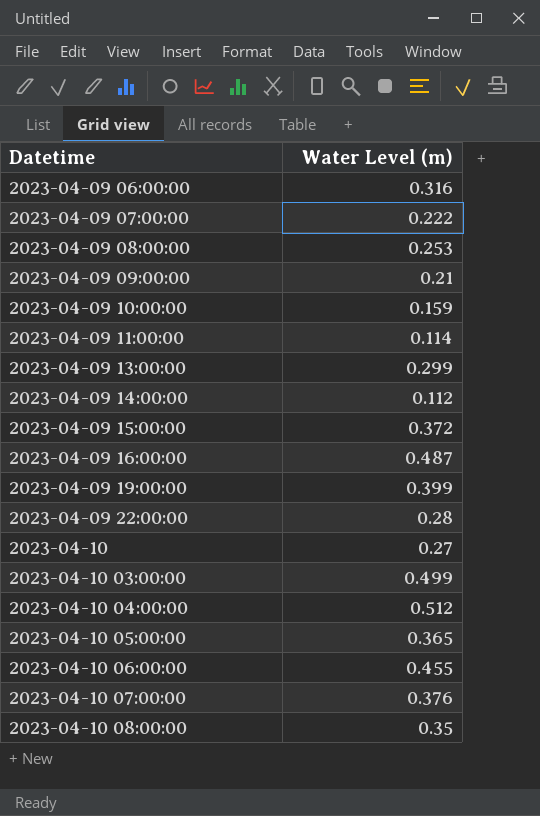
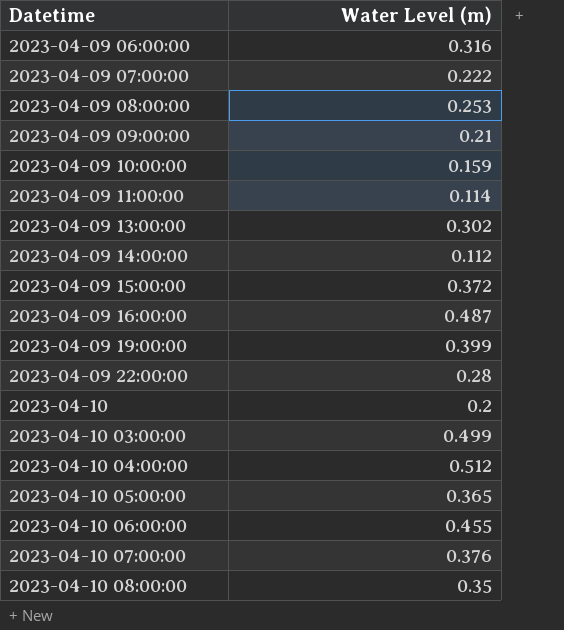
2023-04-09 13:00:00 | Water Level (m): 0.299 -> 0.302
2023-04-10 | Water Level (m): 0.27 -> 0.2

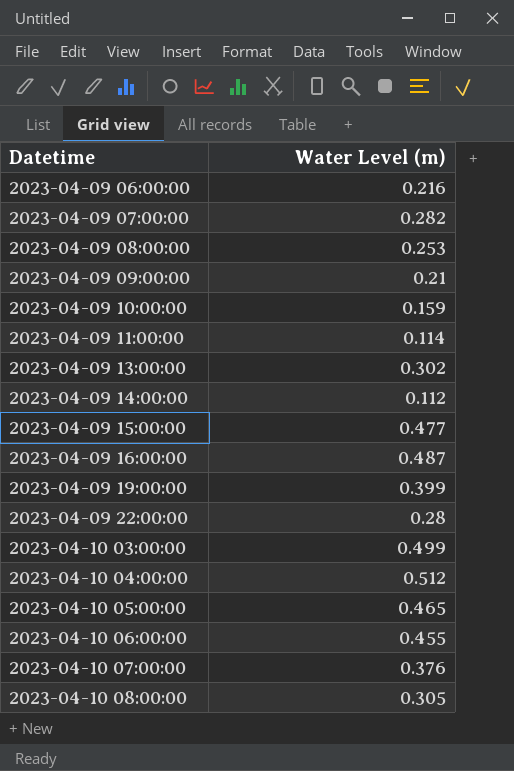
row 2023-04-10: 0.2 -> none
2023-04-09 06:00:00 | Water Level (m): 0.316 -> 0.216
2023-04-09 07:00:00 | Water Level (m): 0.222 -> 0.282
2023-04-09 15:00:00 | Water Level (m): 0.372 -> 0.477
2023-04-10 05:00:00 | Water Level (m): 0.365 -> 0.465
2023-04-10 08:00:00 | Water Level (m): 0.35 -> 0.305

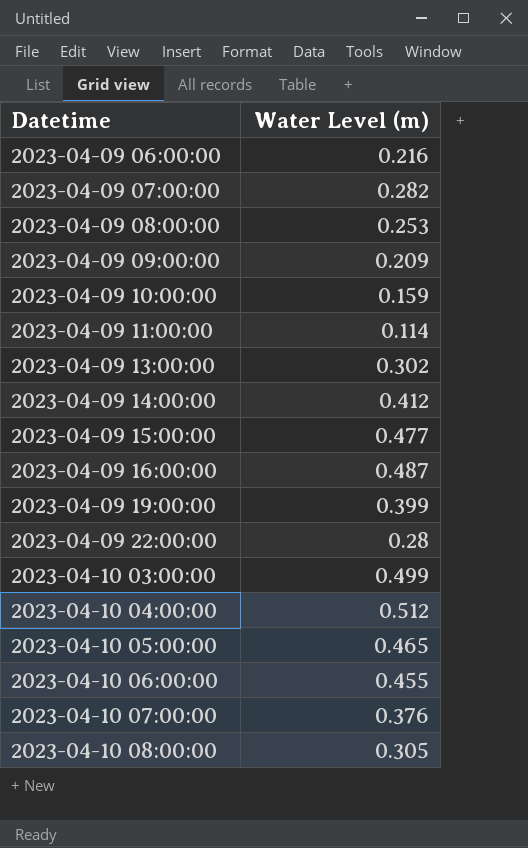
2023-04-09 09:00:00 | Water Level (m): 0.21 -> 0.209
2023-04-09 14:00:00 | Water Level (m): 0.112 -> 0.412

